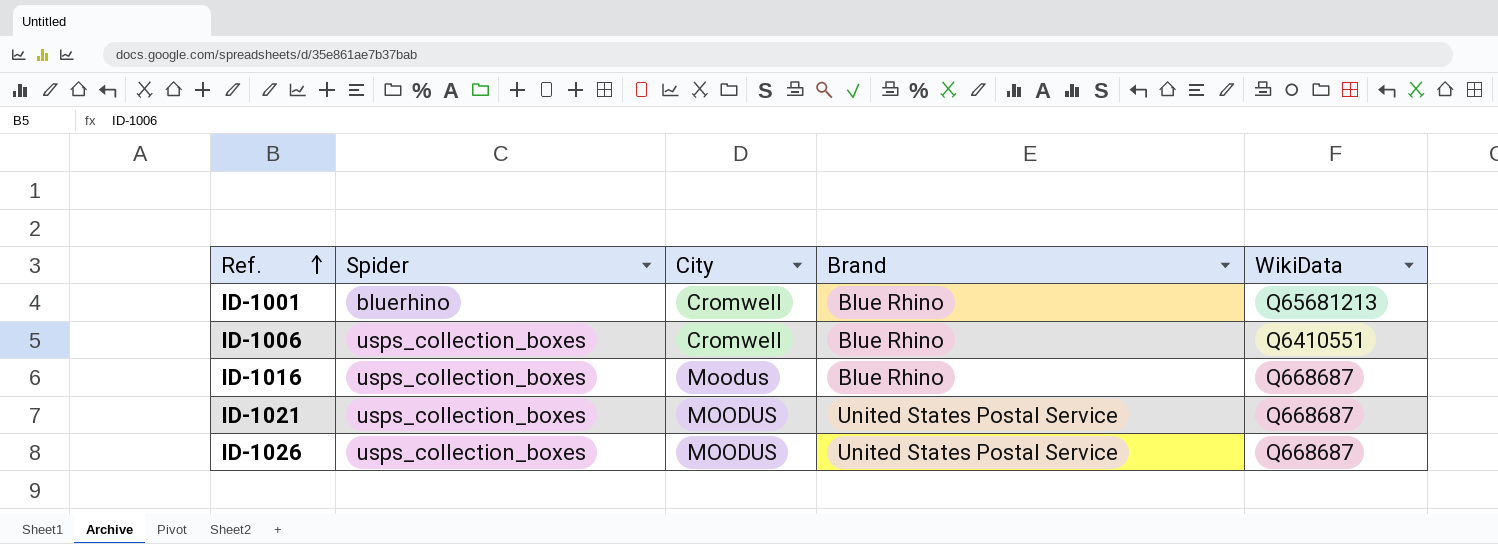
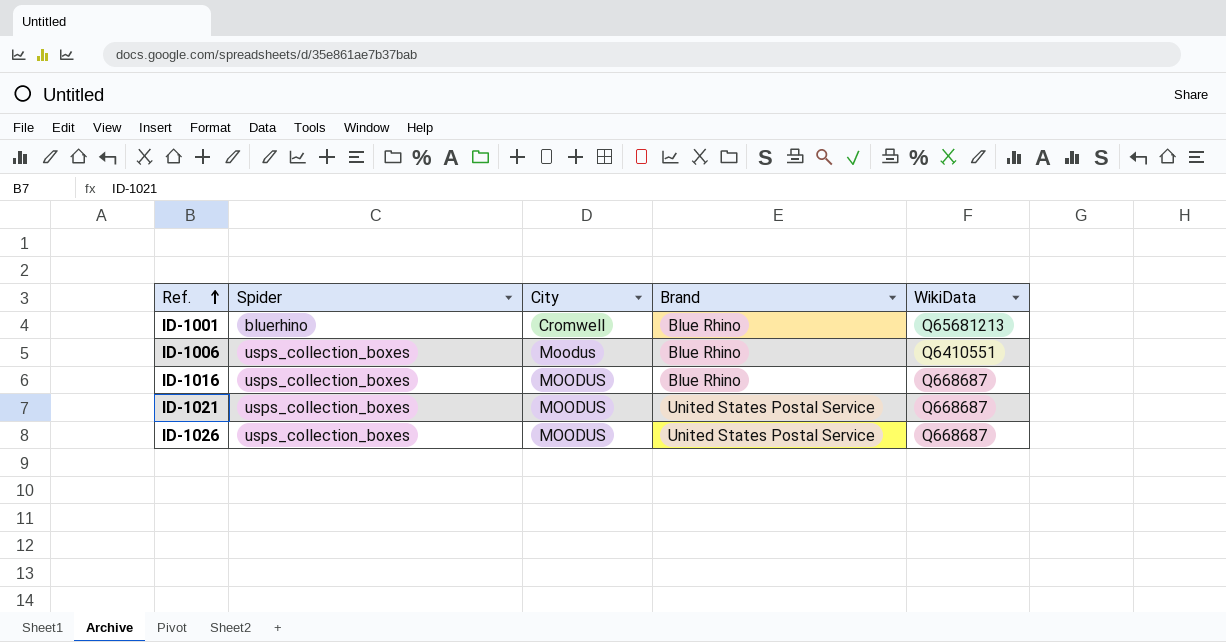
ID-1006 | City: Cromwell -> Moodus
ID-1016 | City: Moodus -> MOODUS

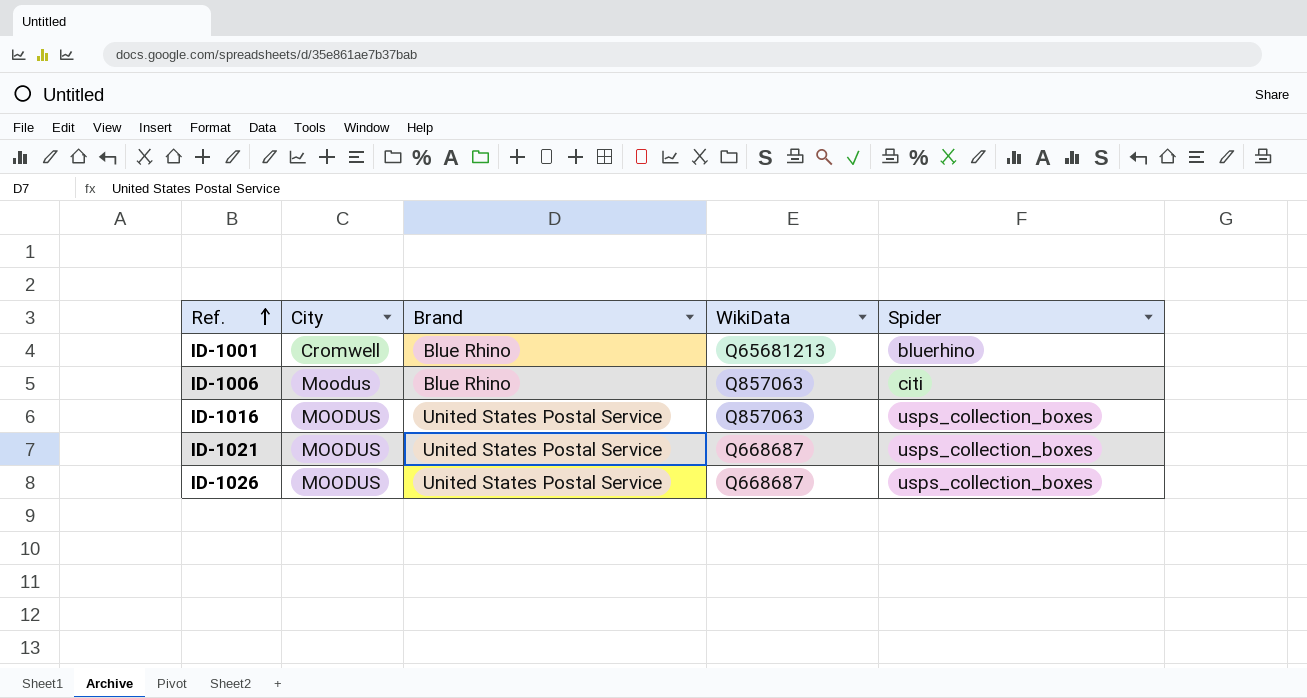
column Spider | position: 2 -> 5
ID-1006 | WikiData: Q6410551 -> Q857063
ID-1006 | Spider: usps_collection_boxes -> citi
ID-1016 | Brand: Blue Rhino -> United States Postal Service
ID-1016 | WikiData: Q668687 -> Q857063

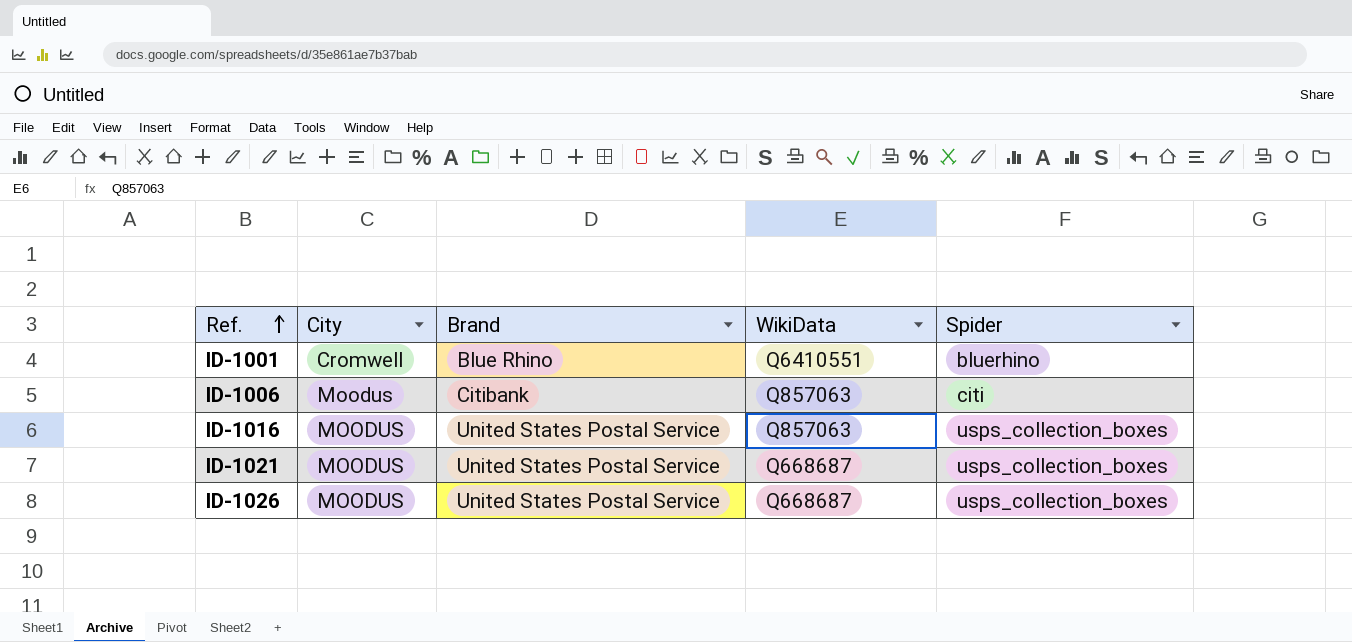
ID-1001 | WikiData: Q65681213 -> Q6410551
ID-1006 | Brand: Blue Rhino -> Citibank

